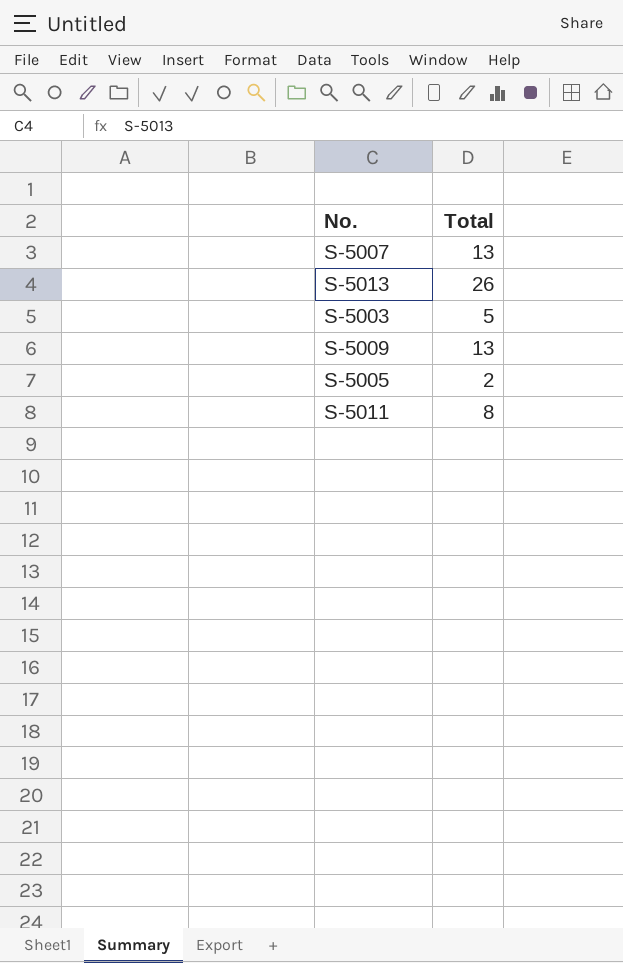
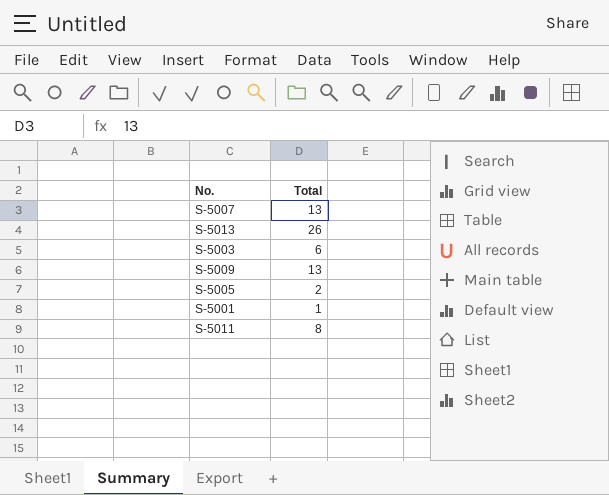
S-5003 | Total: 5 -> 6
row S-5001: none -> 1

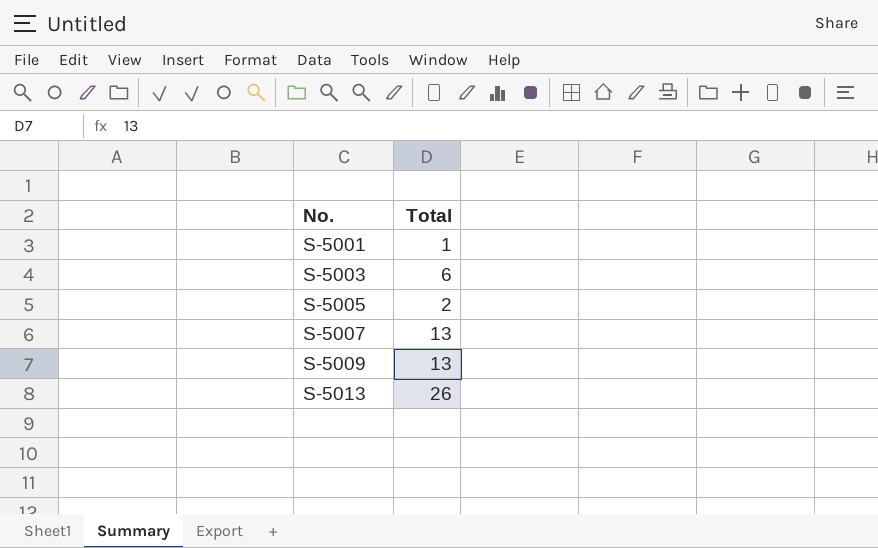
row order: none -> No. ascending
row S-5011: 8 -> none

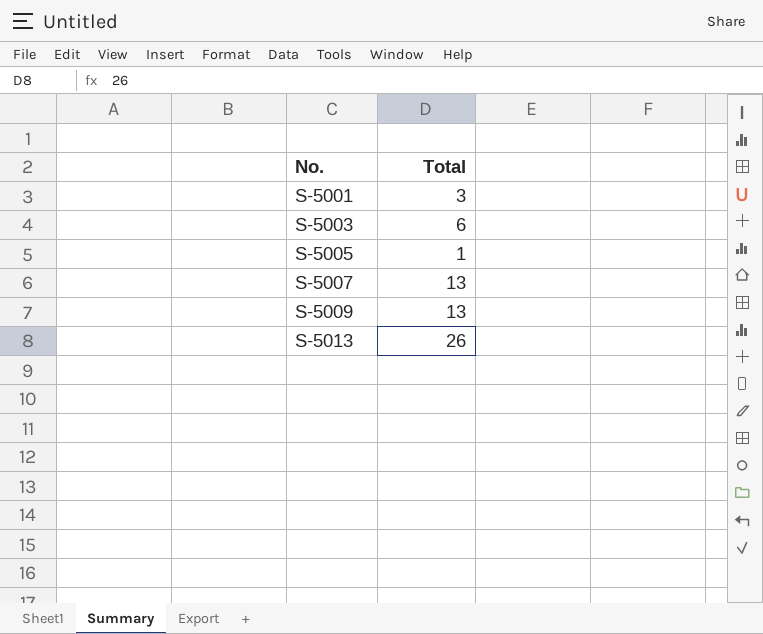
S-5001 | Total: 1 -> 3
S-5005 | Total: 2 -> 1

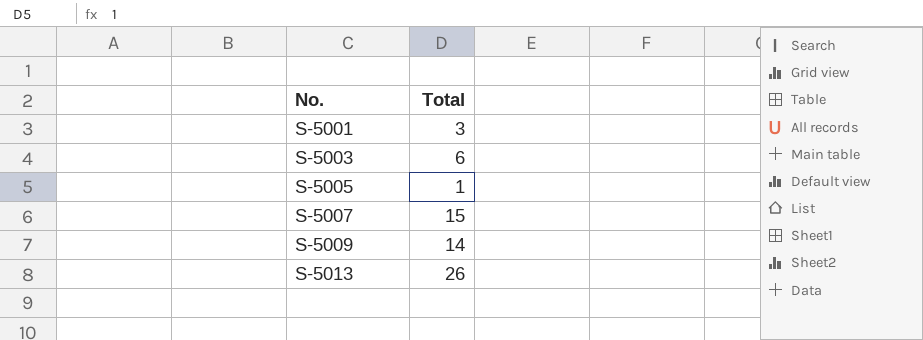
S-5007 | Total: 13 -> 15
S-5009 | Total: 13 -> 14

